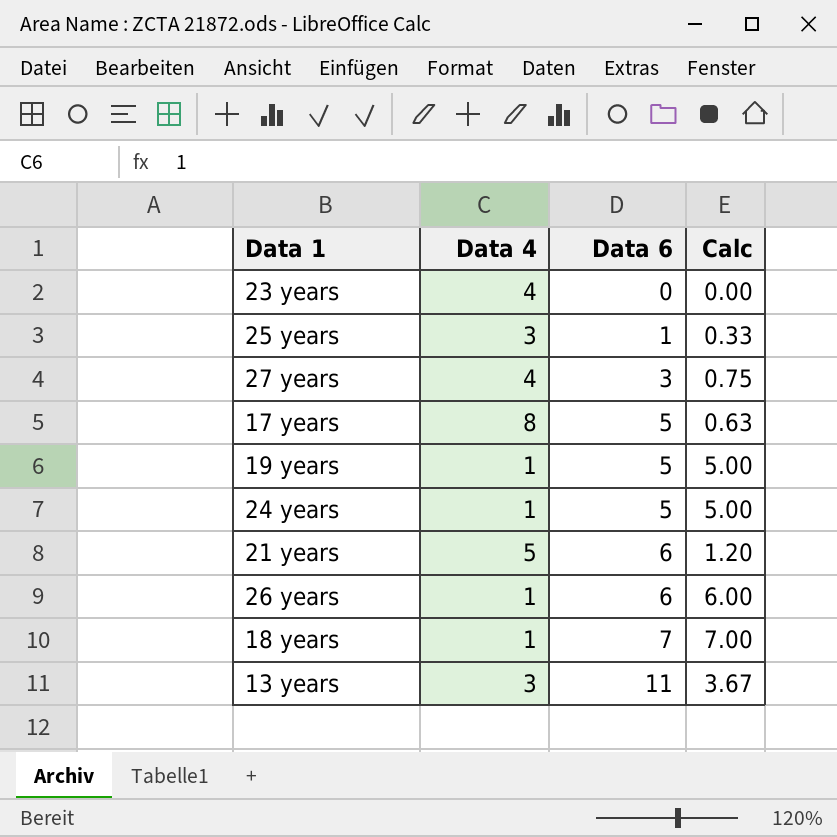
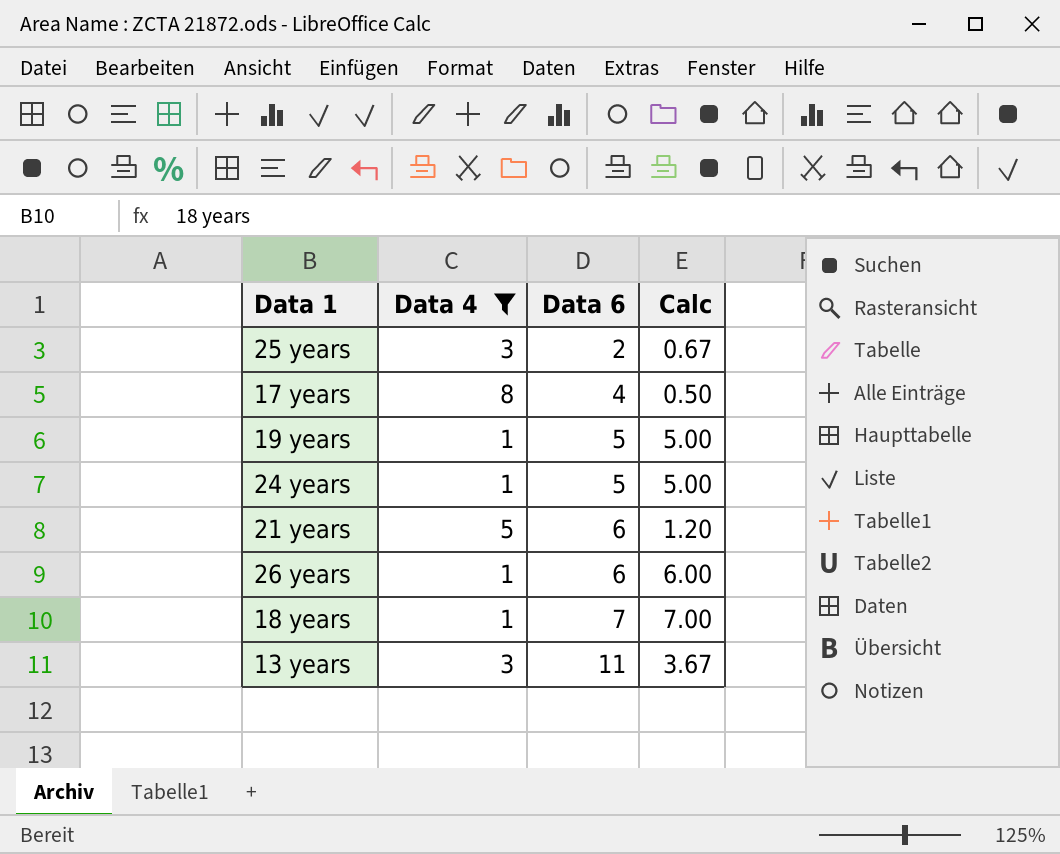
filter: none -> Data 4 != 4
25 years | Data 6: 1 -> 2
25 years | Calc: 0.33 -> 0.67
17 years | Data 6: 5 -> 4
17 years | Calc: 0.63 -> 0.50

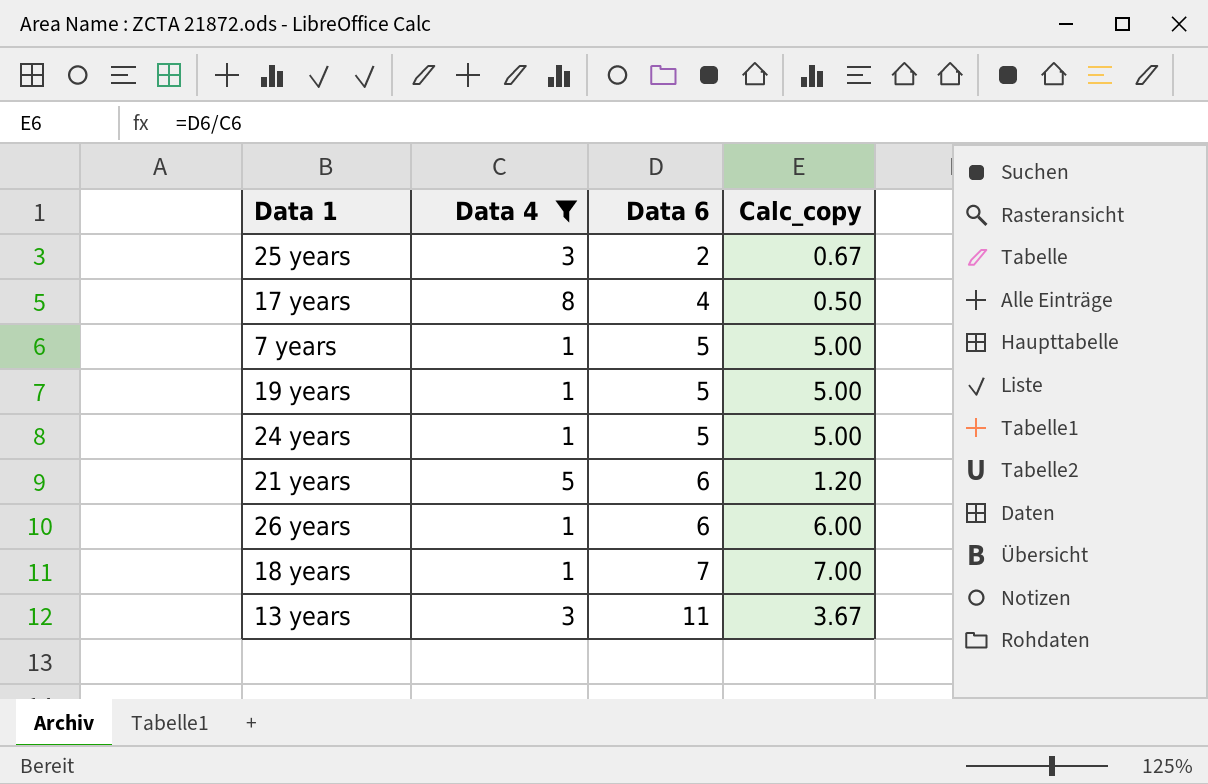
column name: Calc -> Calc_copy
row 7 years: none -> 1 | 5 | 5.00

